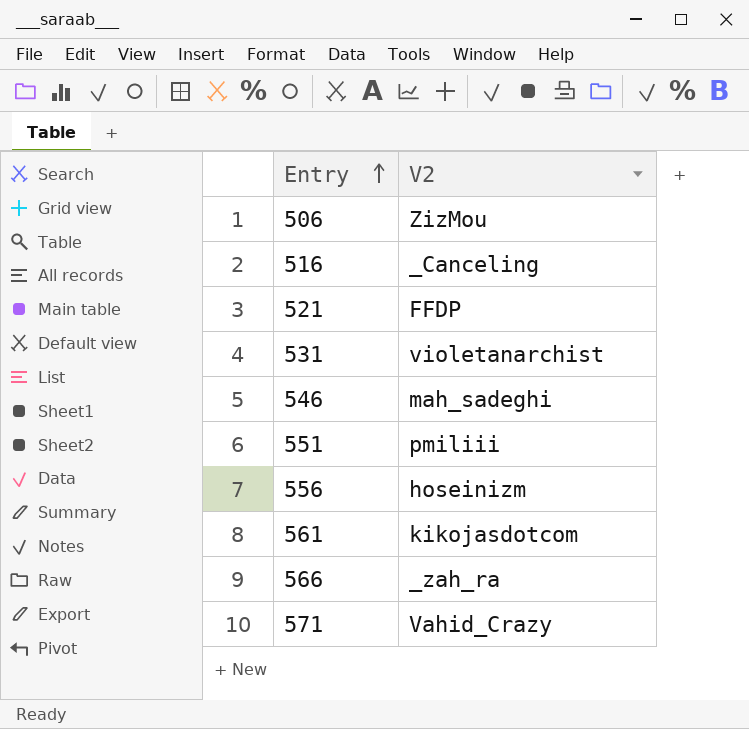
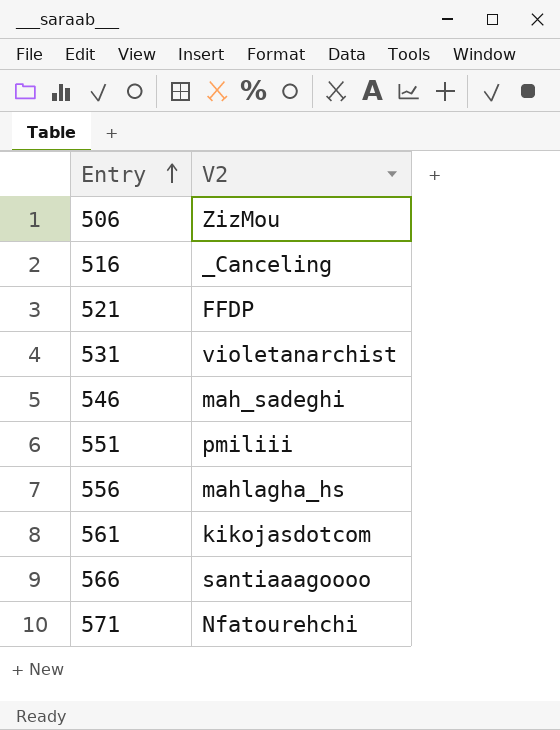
556 | V2: hoseinizm -> mahlagha_hs
566 | V2: _zah_ra -> santiaaagoooo
571 | V2: Vahid_Crazy -> Nfatourehchi

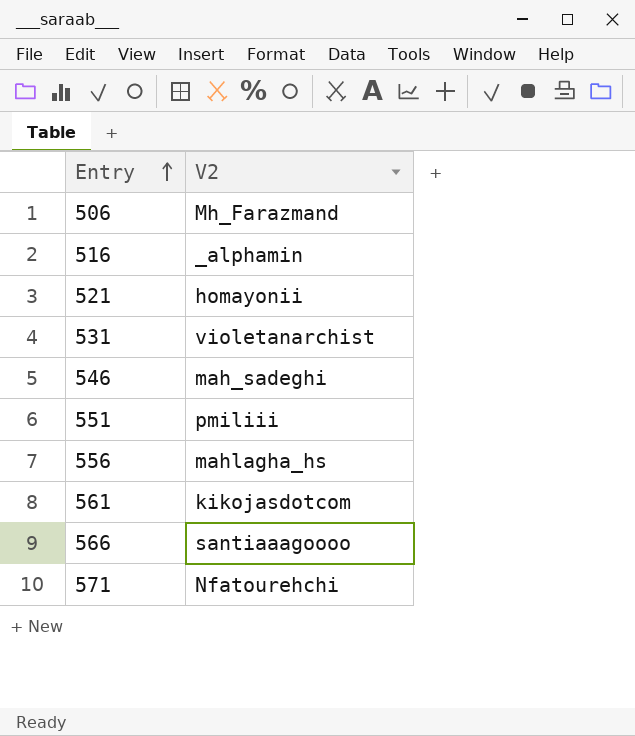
506 | V2: ZizMou -> Mh_Farazmand
516 | V2: _Canceling -> _alphamin
521 | V2: FFDP -> homayonii

